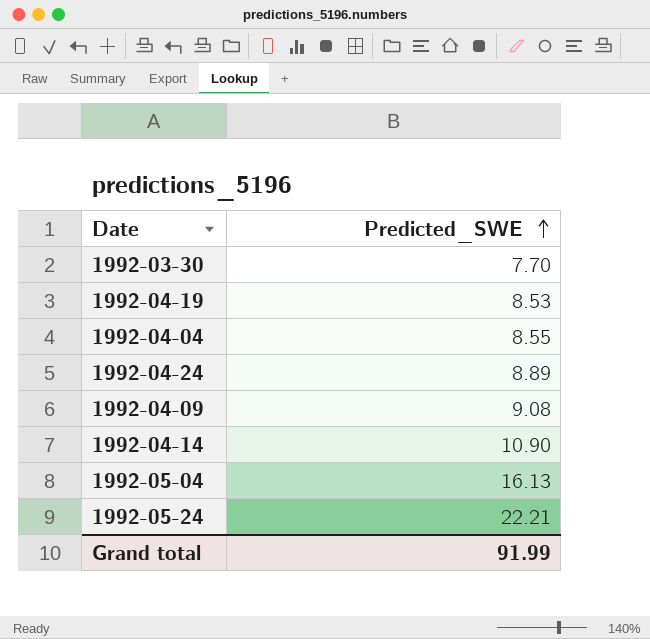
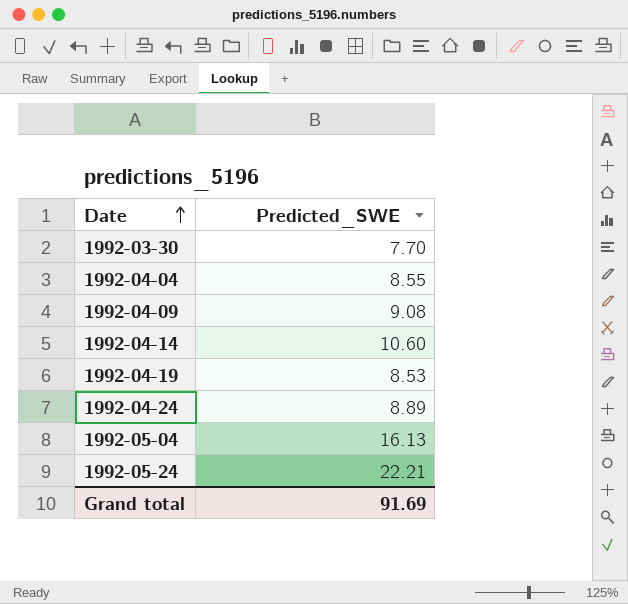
row order: Predicted_SWE ascending -> Date ascending
1992-04-14 | Predicted_SWE: 10.90 -> 10.60
Grand total | Predicted_SWE: 91.99 -> 91.69

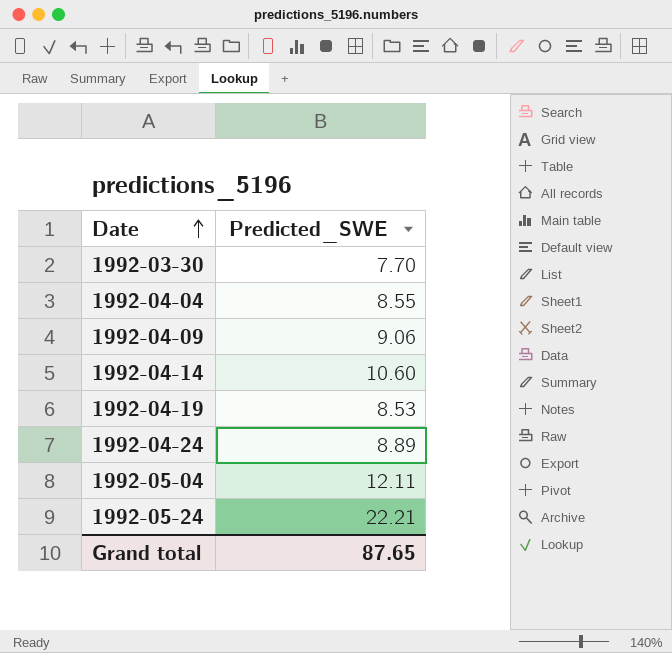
1992-04-09 | Predicted_SWE: 9.08 -> 9.06
1992-05-04 | Predicted_SWE: 16.13 -> 12.11
Grand total | Predicted_SWE: 91.69 -> 87.65

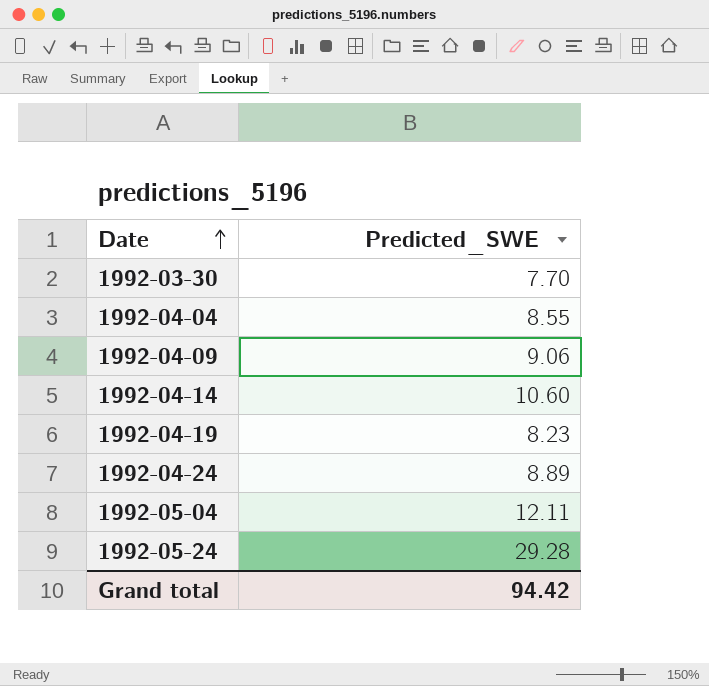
1992-04-19 | Predicted_SWE: 8.53 -> 8.23
1992-05-24 | Predicted_SWE: 22.21 -> 29.28
Grand total | Predicted_SWE: 87.65 -> 94.42

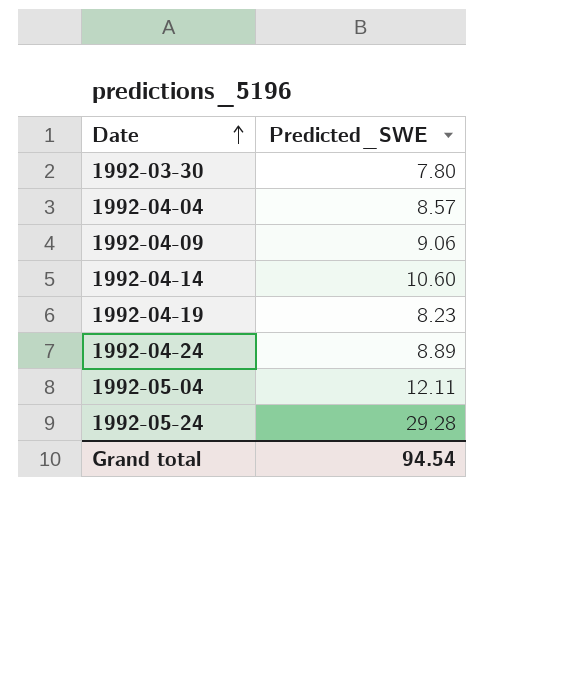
1992-03-30 | Predicted_SWE: 7.70 -> 7.80
1992-04-04 | Predicted_SWE: 8.55 -> 8.57
Grand total | Predicted_SWE: 94.42 -> 94.54

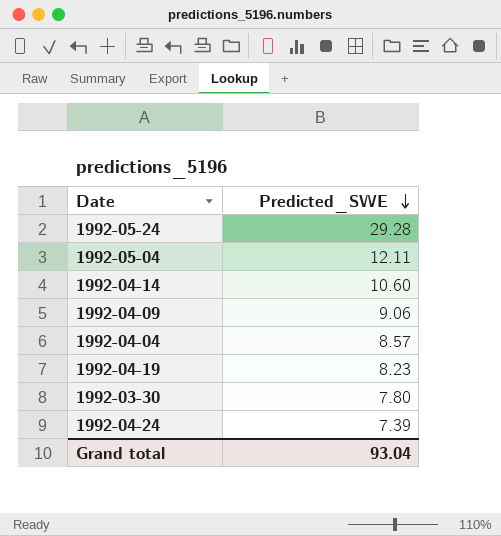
row order: Date ascending -> Predicted_SWE descending
1992-04-24 | Predicted_SWE: 8.89 -> 7.39
Grand total | Predicted_SWE: 94.54 -> 93.04

